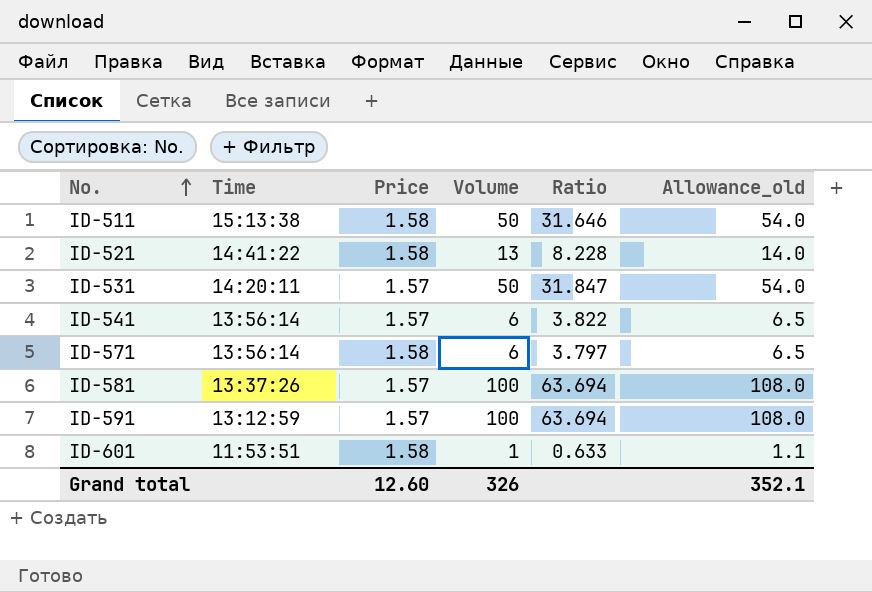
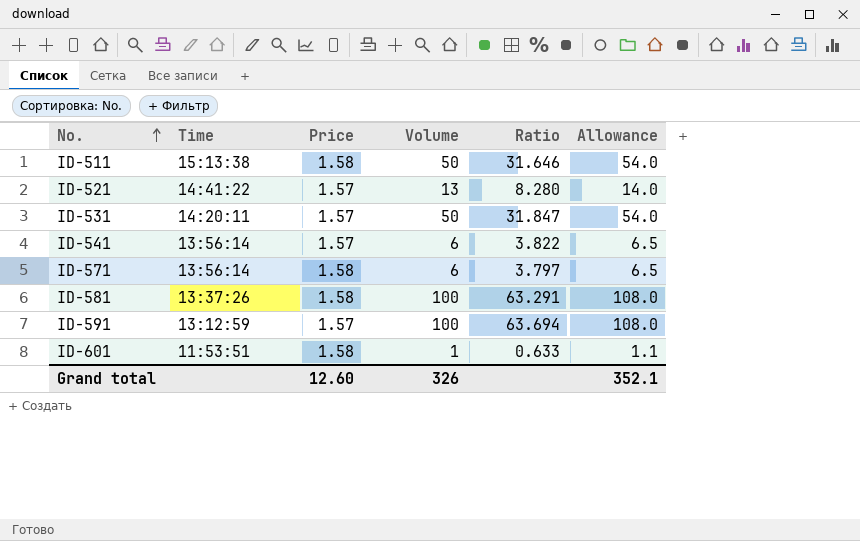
column name: Allowance_old -> Allowance
ID-521 | Price: 1.58 -> 1.57
ID-521 | Ratio: 8.228 -> 8.280
ID-581 | Price: 1.57 -> 1.58
ID-581 | Ratio: 63.694 -> 63.291

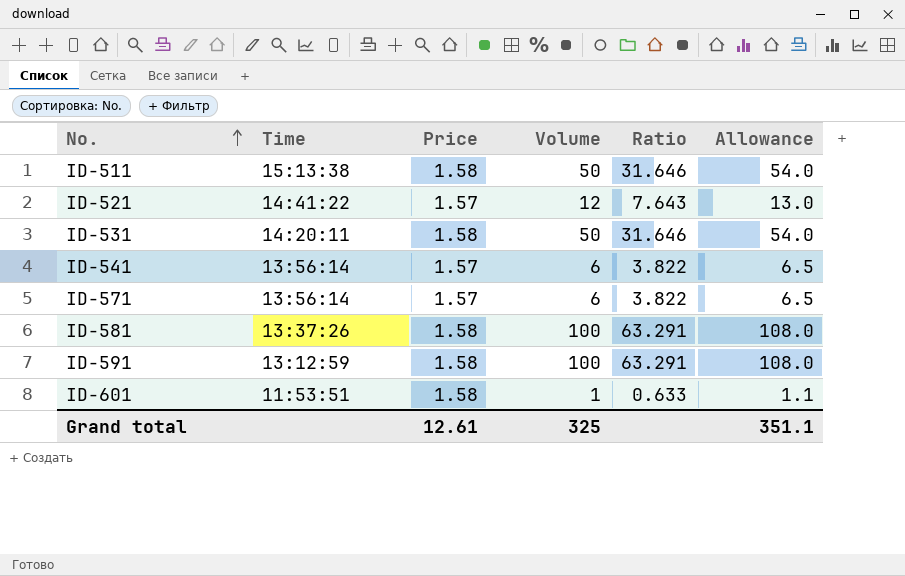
ID-521 | Volume: 13 -> 12
ID-521 | Ratio: 8.280 -> 7.643
ID-521 | Allowance: 14.0 -> 13.0
ID-531 | Price: 1.57 -> 1.58
ID-531 | Ratio: 31.847 -> 31.646
ID-571 | Price: 1.58 -> 1.57
ID-571 | Ratio: 3.797 -> 3.822
ID-591 | Price: 1.57 -> 1.58
ID-591 | Ratio: 63.694 -> 63.291
Grand total | Price: 12.60 -> 12.61
Grand total | Volume: 326 -> 325
Grand total | Allowance: 352.1 -> 351.1

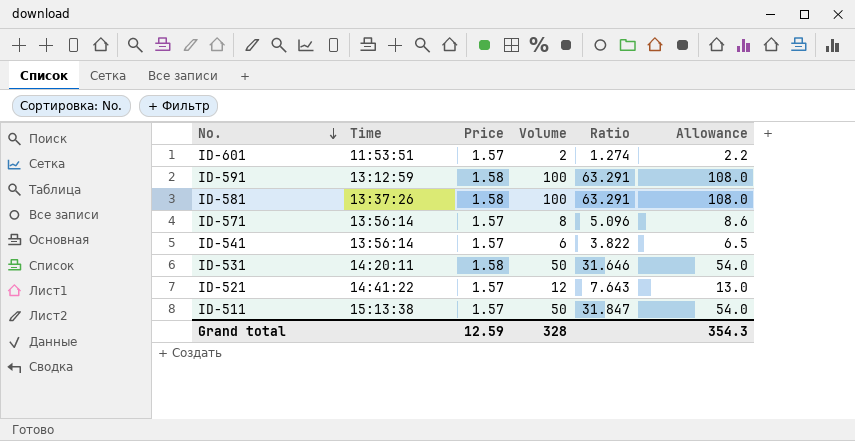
row order: No. ascending -> No. descending
ID-601 | Price: 1.58 -> 1.57
ID-601 | Volume: 1 -> 2
ID-601 | Ratio: 0.633 -> 1.274
ID-601 | Allowance: 1.1 -> 2.2
ID-571 | Volume: 6 -> 8
ID-571 | Ratio: 3.822 -> 5.096
ID-571 | Allowance: 6.5 -> 8.6
ID-511 | Price: 1.58 -> 1.57
ID-511 | Ratio: 31.646 -> 31.847
Grand total | Price: 12.61 -> 12.59
Grand total | Volume: 325 -> 328
Grand total | Allowance: 351.1 -> 354.3

